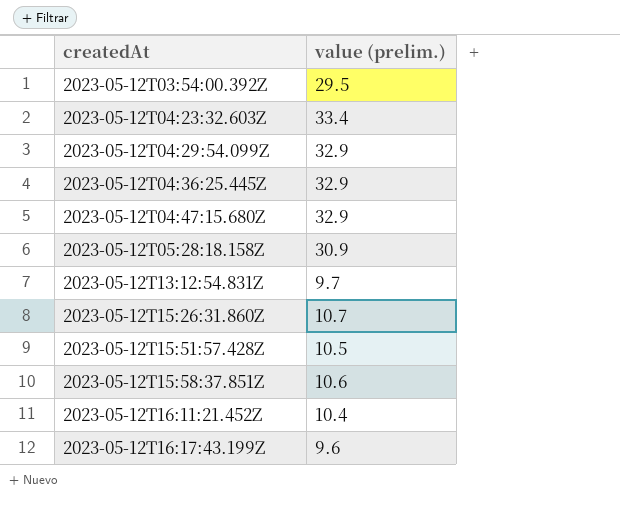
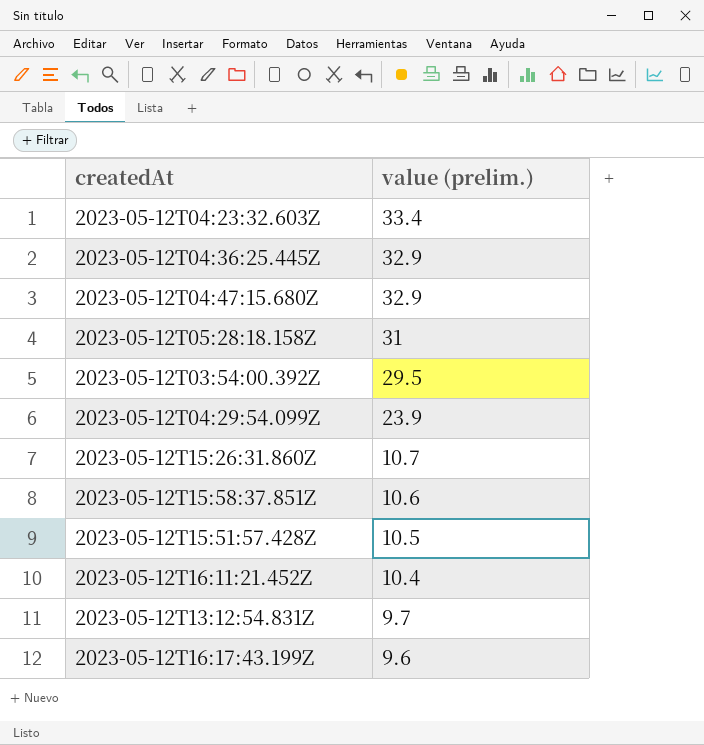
row order: createdAt ascending -> value (prelim.) descending
2023-05-12T05:28:18.158Z | value (prelim.): 30.9 -> 31
2023-05-12T04:29:54.099Z | value (prelim.): 32.9 -> 23.9

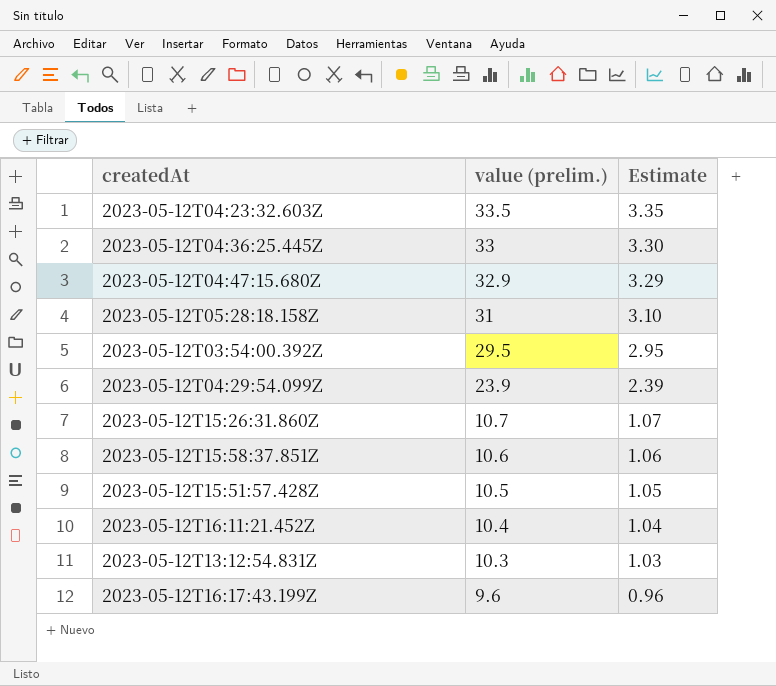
column Estimate | formula: none -> [value (prelim.)] * 0.1
2023-05-12T04:23:32.603Z | value (prelim.): 33.4 -> 33.5
2023-05-12T04:36:25.445Z | value (prelim.): 32.9 -> 33
2023-05-12T13:12:54.831Z | value (prelim.): 9.7 -> 10.3

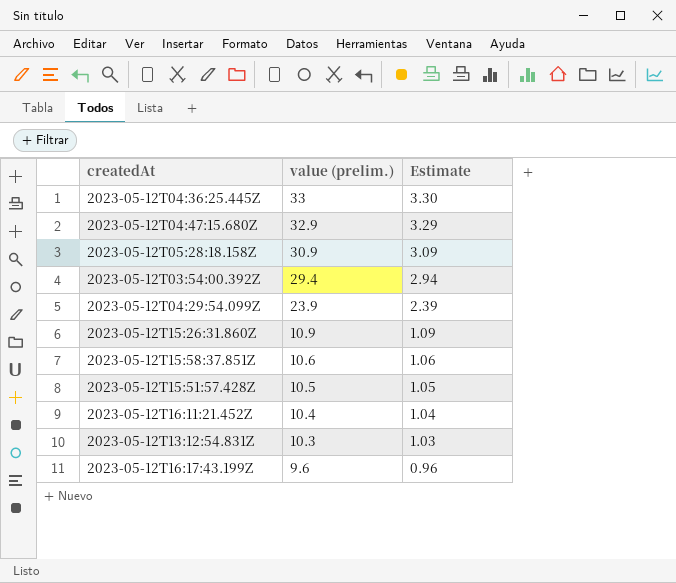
row 2023-05-12T04:23:32.603Z: 33.5 | 3.35 -> none
2023-05-12T05:28:18.158Z | value (prelim.): 31 -> 30.9
2023-05-12T05:28:18.158Z | Estimate: 3.10 -> 3.09
2023-05-12T03:54:00.392Z | value (prelim.): 29.5 -> 29.4
2023-05-12T03:54:00.392Z | Estimate: 2.95 -> 2.94
2023-05-12T15:26:31.860Z | value (prelim.): 10.7 -> 10.9
2023-05-12T15:26:31.860Z | Estimate: 1.07 -> 1.09

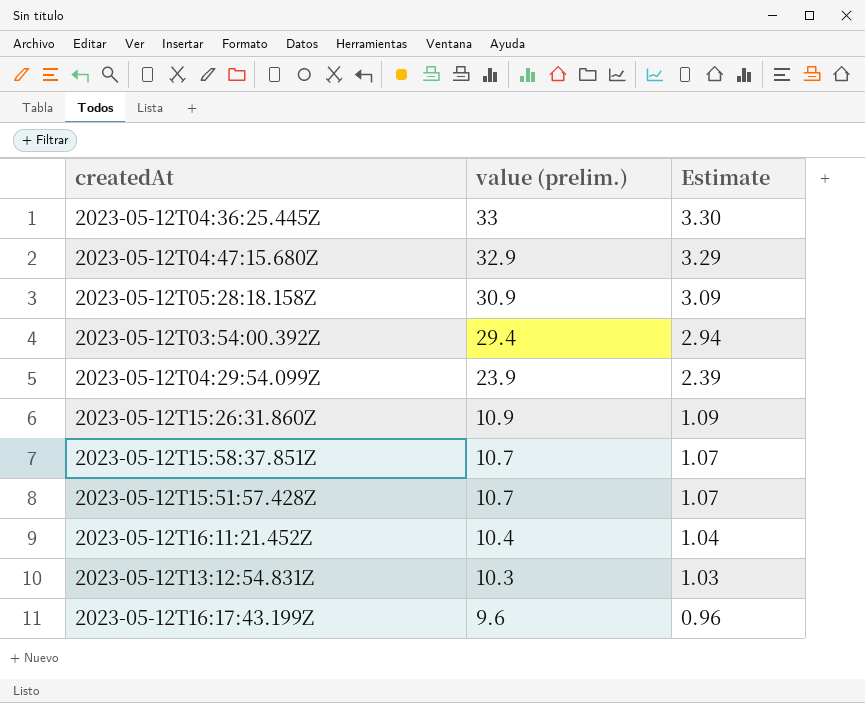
2023-05-12T15:58:37.851Z | value (prelim.): 10.6 -> 10.7
2023-05-12T15:58:37.851Z | Estimate: 1.06 -> 1.07
2023-05-12T15:51:57.428Z | value (prelim.): 10.5 -> 10.7
2023-05-12T15:51:57.428Z | Estimate: 1.05 -> 1.07

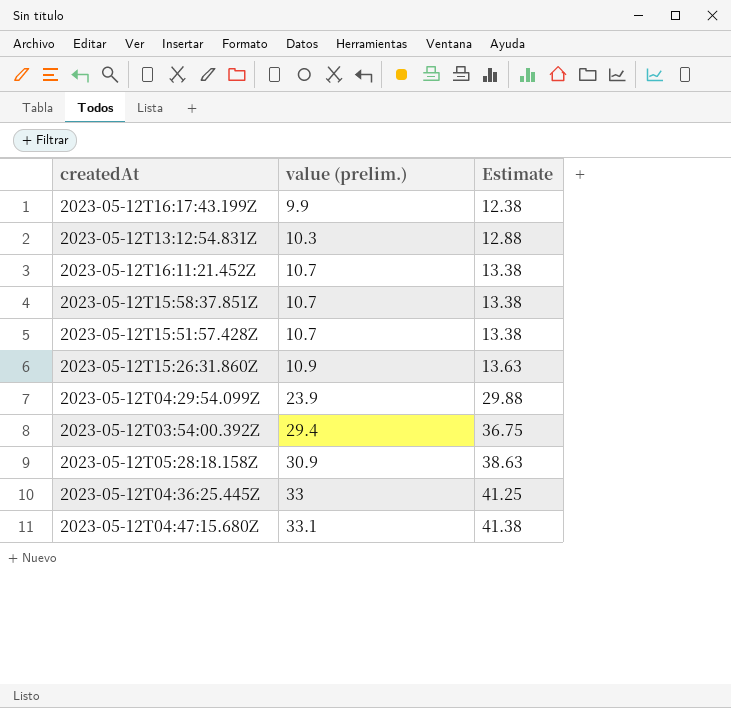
row order: value (prelim.) descending -> value (prelim.) ascending
column Estimate | formula: [value (prelim.)] * 0.1 -> [value (prelim.)] * 1.25
2023-05-12T16:17:43.199Z | value (prelim.): 9.6 -> 9.9
2023-05-12T16:11:21.452Z | value (prelim.): 10.4 -> 10.7
2023-05-12T04:47:15.680Z | value (prelim.): 32.9 -> 33.1

